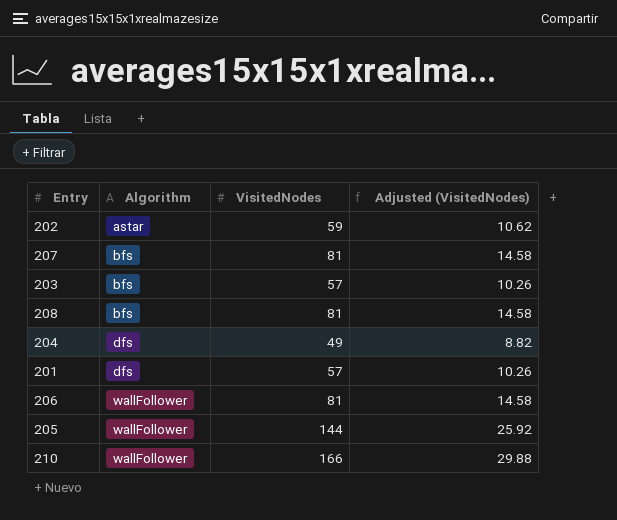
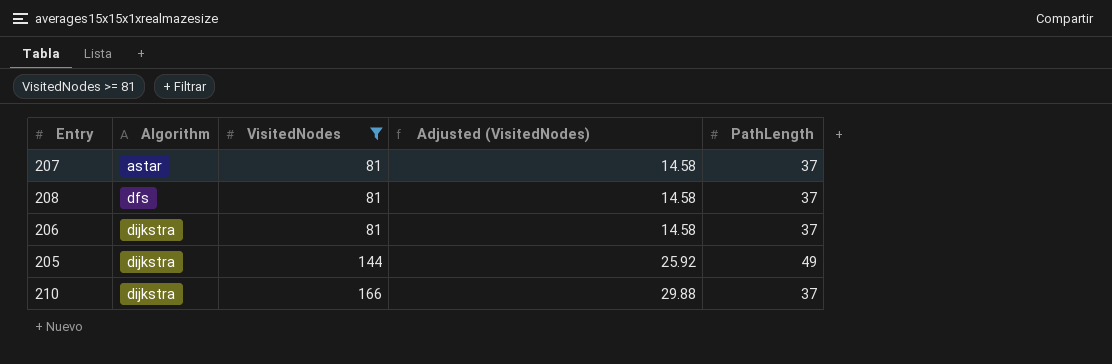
filter: none -> VisitedNodes >= 81
column PathLength | position: none -> 5
207 | Algorithm: bfs -> astar
208 | Algorithm: bfs -> dfs
206 | Algorithm: wallFollower -> dijkstra
205 | Algorithm: wallFollower -> dijkstra
210 | Algorithm: wallFollower -> dijkstra

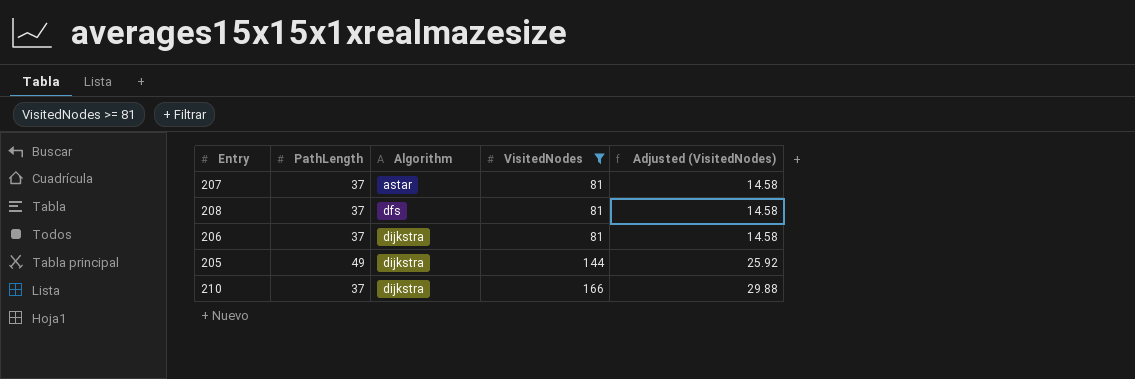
column PathLength | position: 5 -> 2

